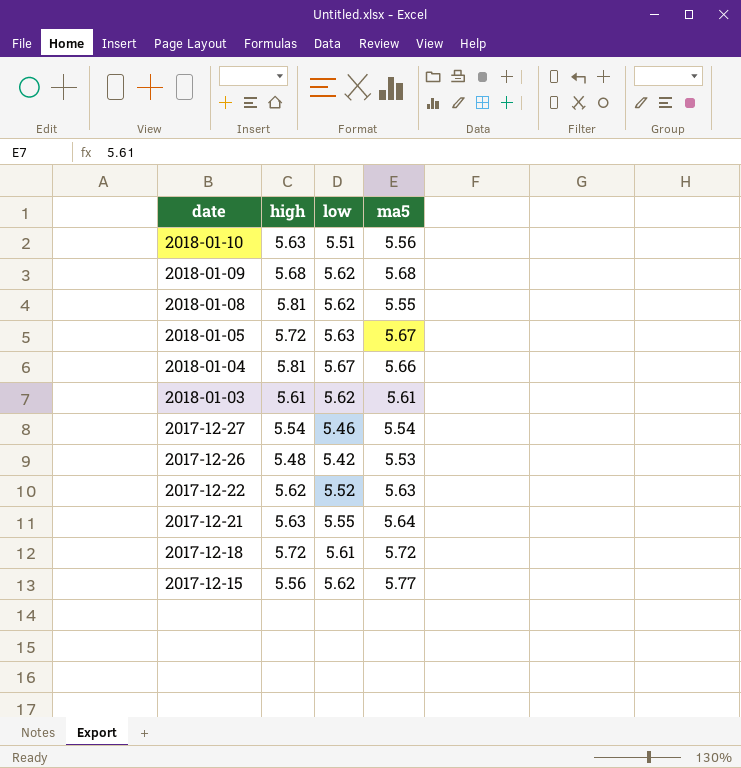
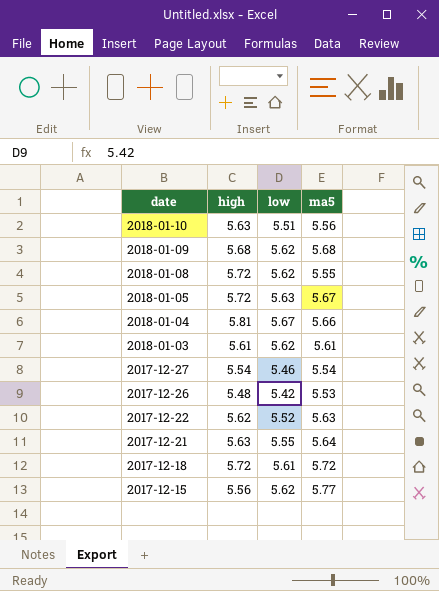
2018-01-08 | high: 5.81 -> 5.72

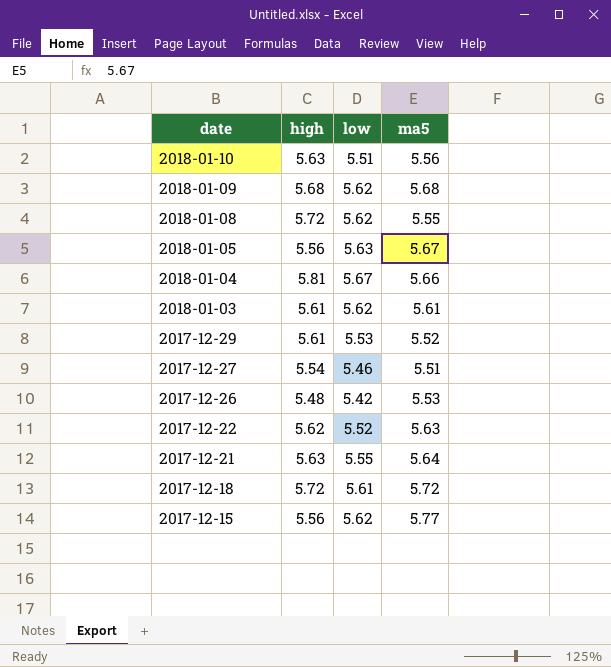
2018-01-05 | high: 5.72 -> 5.56
row 2017-12-29: none -> 5.61 | 5.53 | 5.52
2017-12-27 | ma5: 5.54 -> 5.51

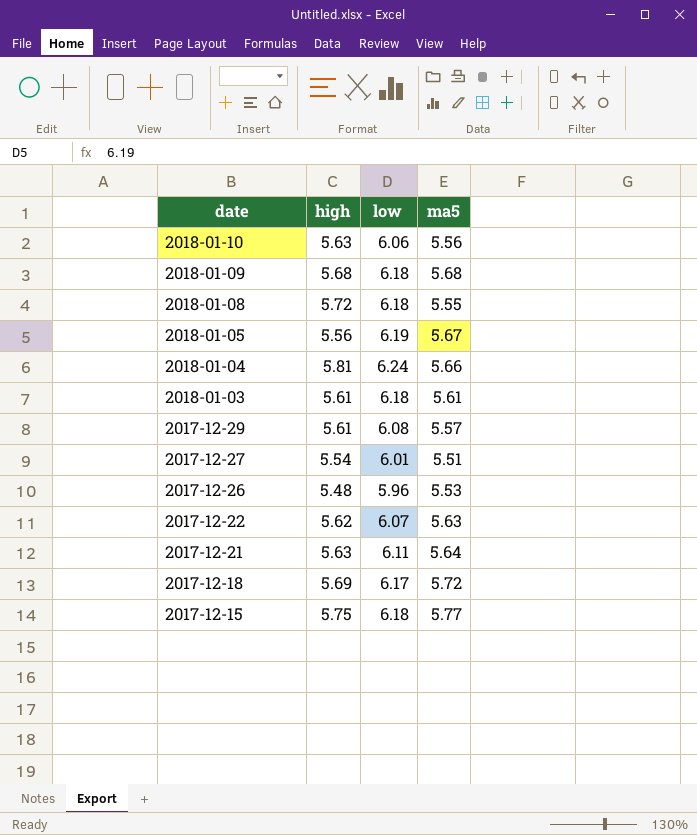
2018-01-10 | low: 5.51 -> 6.06
2018-01-09 | low: 5.62 -> 6.18
2018-01-08 | low: 5.62 -> 6.18
2018-01-05 | low: 5.63 -> 6.19
2018-01-04 | low: 5.67 -> 6.24
2018-01-03 | low: 5.62 -> 6.18
2017-12-29 | low: 5.53 -> 6.08
2017-12-29 | ma5: 5.52 -> 5.57
2017-12-27 | low: 5.46 -> 6.01
2017-12-26 | low: 5.42 -> 5.96
2017-12-22 | low: 5.52 -> 6.07
2017-12-21 | low: 5.55 -> 6.11
2017-12-18 | high: 5.72 -> 5.69
2017-12-18 | low: 5.61 -> 6.17
2017-12-15 | high: 5.56 -> 5.75
2017-12-15 | low: 5.62 -> 6.18

